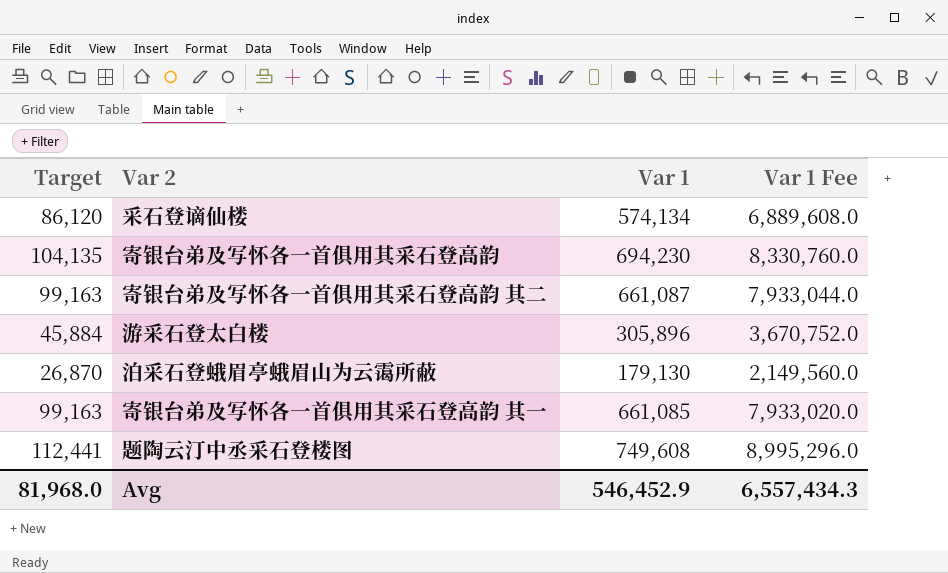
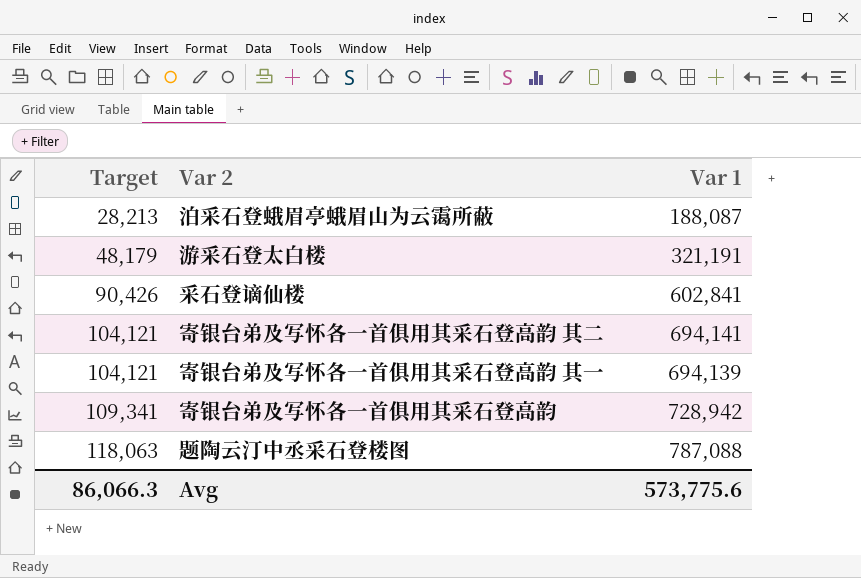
row order: none -> Target ascending
column Var 1 Fee | formula: [Var 1] * 12 -> none
泊采石登蛾眉亭蛾眉山为云霭所蔽 | Target: 26,870 -> 28,213
泊采石登蛾眉亭蛾眉山为云霭所蔽 | Var 1: 179,130 -> 188,087
游采石登太白楼 | Target: 45,884 -> 48,179
游采石登太白楼 | Var 1: 305,896 -> 321,191
采石登谪仙楼 | Target: 86,120 -> 90,426
采石登谪仙楼 | Var 1: 574,134 -> 602,841
寄银台弟及写怀各一首俱用其采石登高韵 其二 | Target: 99,163 -> 104,121
寄银台弟及写怀各一首俱用其采石登高韵 其二 | Var 1: 661,087 -> 694,141
寄银台弟及写怀各一首俱用其采石登高韵 其一 | Target: 99,163 -> 104,121
寄银台弟及写怀各一首俱用其采石登高韵 其一 | Var 1: 661,085 -> 694,139
寄银台弟及写怀各一首俱用其采石登高韵 | Target: 104,135 -> 109,341
寄银台弟及写怀各一首俱用其采石登高韵 | Var 1: 694,230 -> 728,942
题陶云汀中丞采石登楼图 | Target: 112,441 -> 118,063
题陶云汀中丞采石登楼图 | Var 1: 749,608 -> 787,088
Avg | Target: 81,968.0 -> 86,066.3
Avg | Var 1: 546,452.9 -> 573,775.6

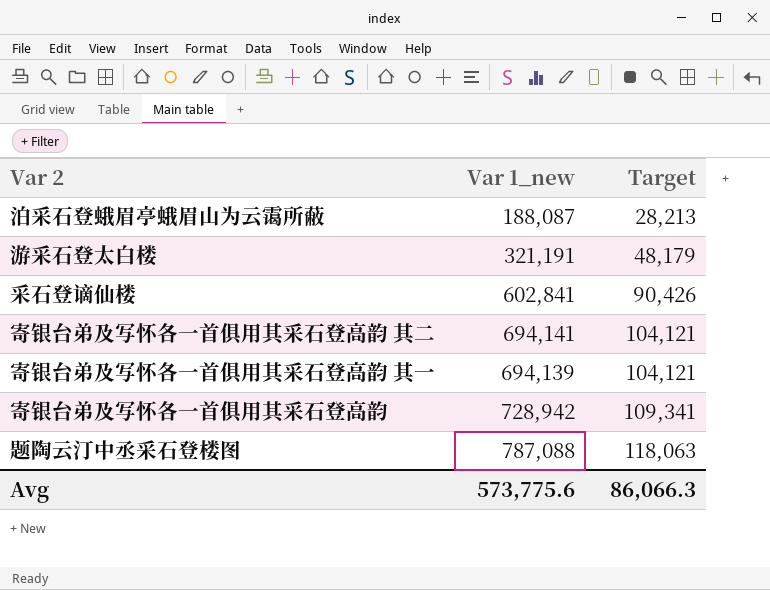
column name: Var 1 -> Var 1_new
column Target | position: 1 -> 3

